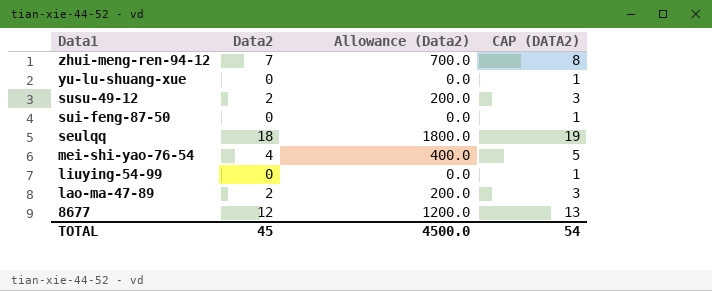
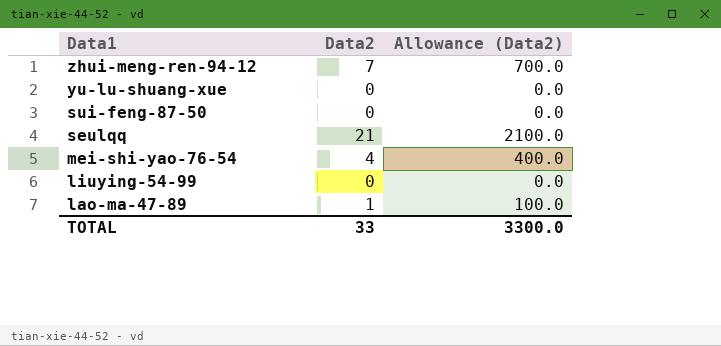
column CAP (DATA2) | formula: [Data2] + 1 -> none
row susu-49-12: 2 | 200.0 | 3 -> none
row 8677: 12 | 1200.0 | 13 -> none
seulqq | Data2: 18 -> 21
seulqq | Allowance (Data2): 1800.0 -> 2100.0
lao-ma-47-89 | Data2: 2 -> 1
lao-ma-47-89 | Allowance (Data2): 200.0 -> 100.0
TOTAL | Data2: 45 -> 33
TOTAL | Allowance (Data2): 4500.0 -> 3300.0

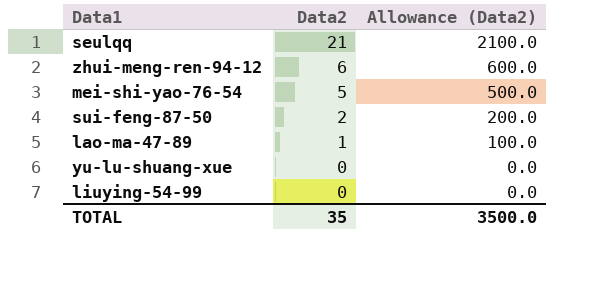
row order: Data1 descending -> Data2 descending
zhui-meng-ren-94-12 | Data2: 7 -> 6
zhui-meng-ren-94-12 | Allowance (Data2): 700.0 -> 600.0
mei-shi-yao-76-54 | Data2: 4 -> 5
mei-shi-yao-76-54 | Allowance (Data2): 400.0 -> 500.0
sui-feng-87-50 | Data2: 0 -> 2
sui-feng-87-50 | Allowance (Data2): 0.0 -> 200.0
TOTAL | Data2: 33 -> 35
TOTAL | Allowance (Data2): 3300.0 -> 3500.0

